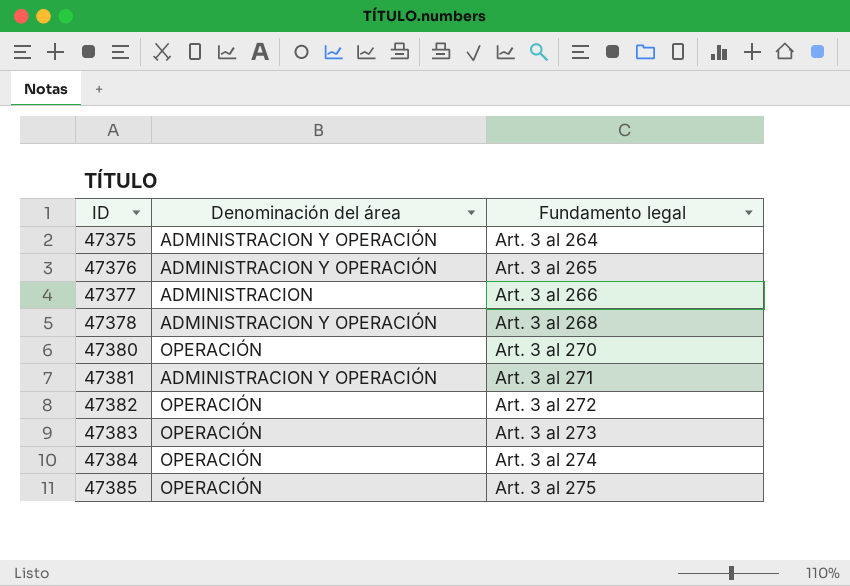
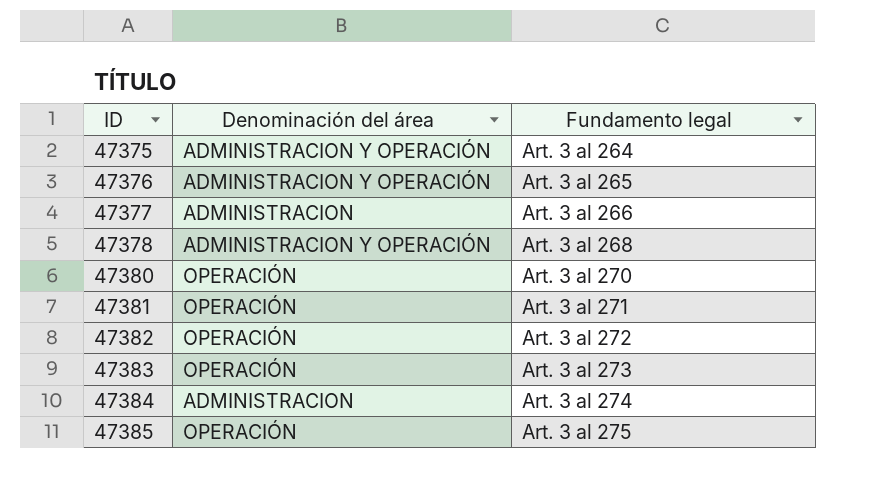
47381 | Denominación del área: ADMINISTRACION Y OPERACIÓN -> OPERACIÓN
47384 | Denominación del área: OPERACIÓN -> ADMINISTRACION

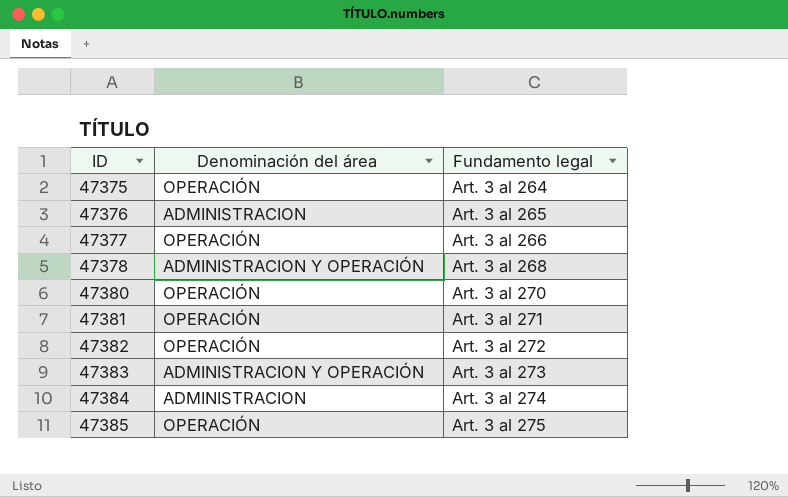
47375 | Denominación del área: ADMINISTRACION Y OPERACIÓN -> OPERACIÓN
47376 | Denominación del área: ADMINISTRACION Y OPERACIÓN -> ADMINISTRACION
47377 | Denominación del área: ADMINISTRACION -> OPERACIÓN
47383 | Denominación del área: OPERACIÓN -> ADMINISTRACION Y OPERACIÓN

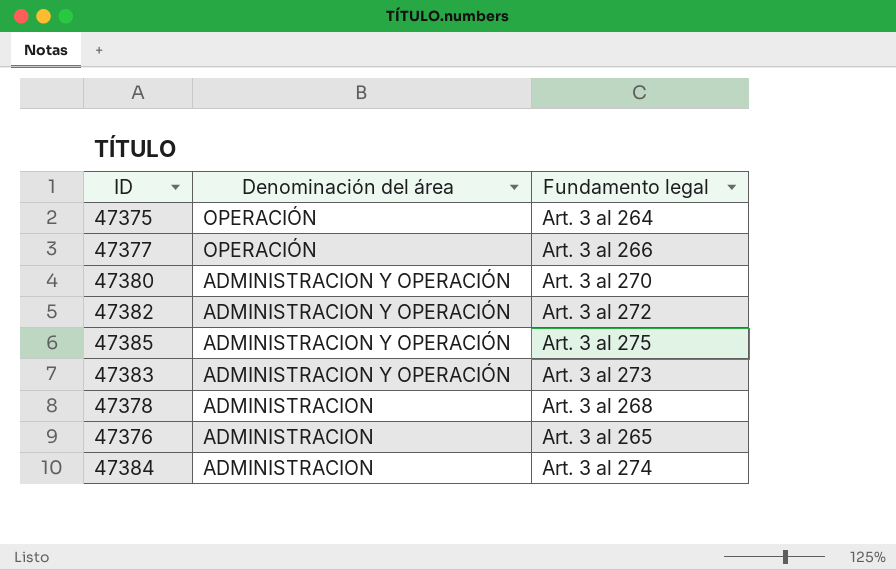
row order: ID ascending -> Denominación del área descending
row 47381: OPERACIÓN | Art. 3 al 271 -> none
47380 | Denominación del área: OPERACIÓN -> ADMINISTRACION Y OPERACIÓN
47382 | Denominación del área: OPERACIÓN -> ADMINISTRACION Y OPERACIÓN
47385 | Denominación del área: OPERACIÓN -> ADMINISTRACION Y OPERACIÓN
47378 | Denominación del área: ADMINISTRACION Y OPERACIÓN -> ADMINISTRACION

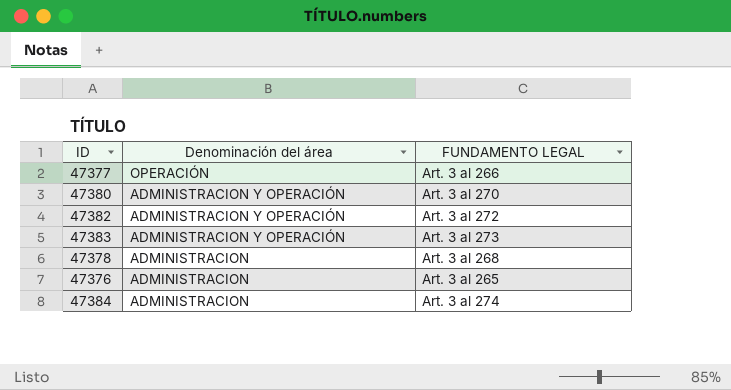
column name: Fundamento legal -> FUNDAMENTO LEGAL
row 47375: OPERACIÓN | Art. 3 al 264 -> none
row 47385: ADMINISTRACION Y OPERACIÓN | Art. 3 al 275 -> none

